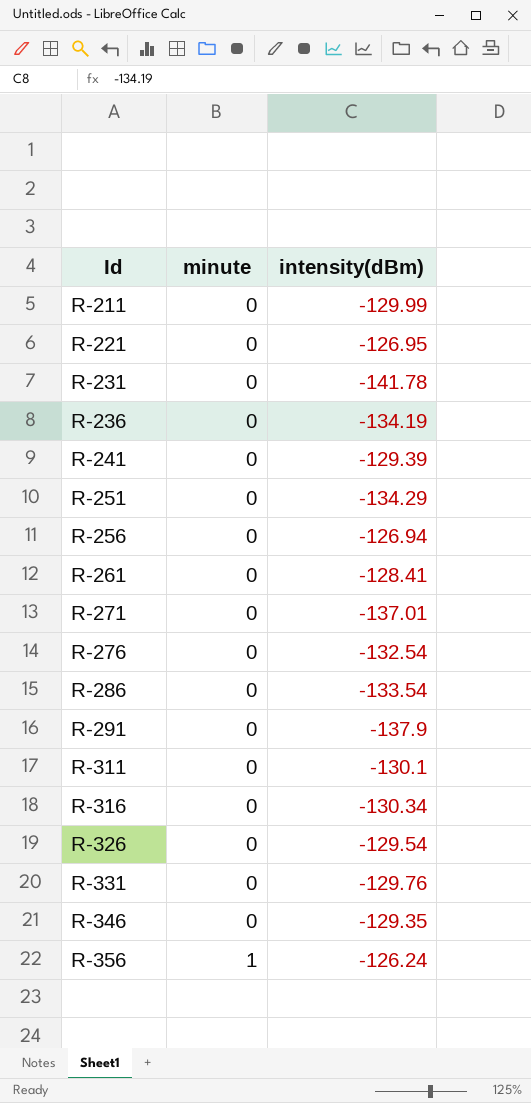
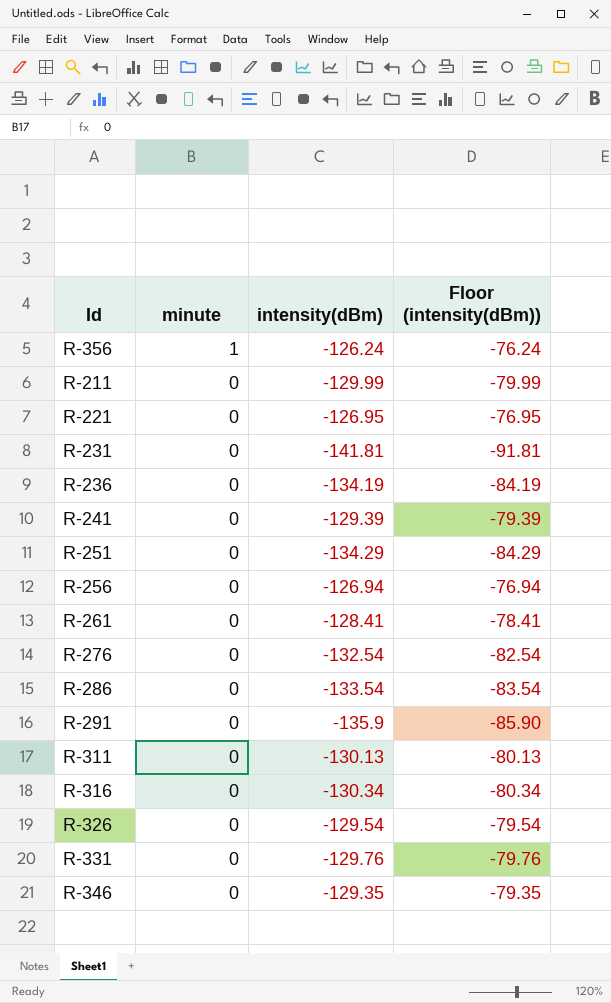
row order: Id ascending -> minute descending
column Floor (intensity(dBm)) | formula: none -> [intensity(dBm)] + 50
row R-271: 0 | -137.01 -> none
R-231 | intensity(dBm): -141.78 -> -141.81
R-291 | intensity(dBm): -137.9 -> -135.9
R-311 | intensity(dBm): -130.1 -> -130.13

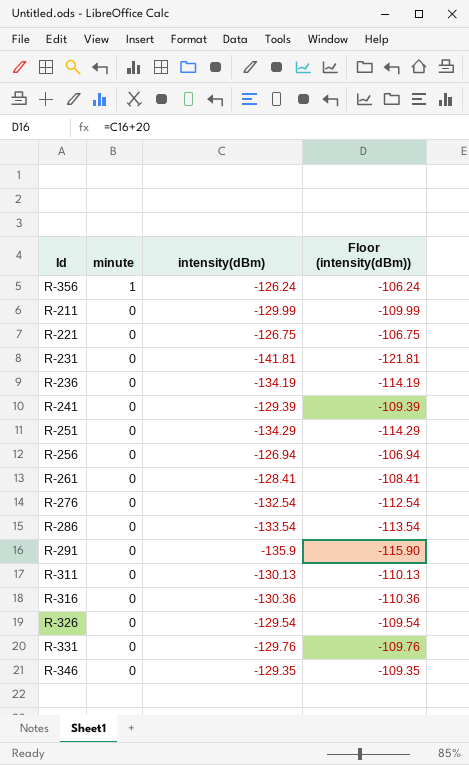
column Floor (intensity(dBm)) | formula: [intensity(dBm)] + 50 -> [intensity(dBm)] + 20
R-221 | intensity(dBm): -126.95 -> -126.75
R-316 | intensity(dBm): -130.34 -> -130.36

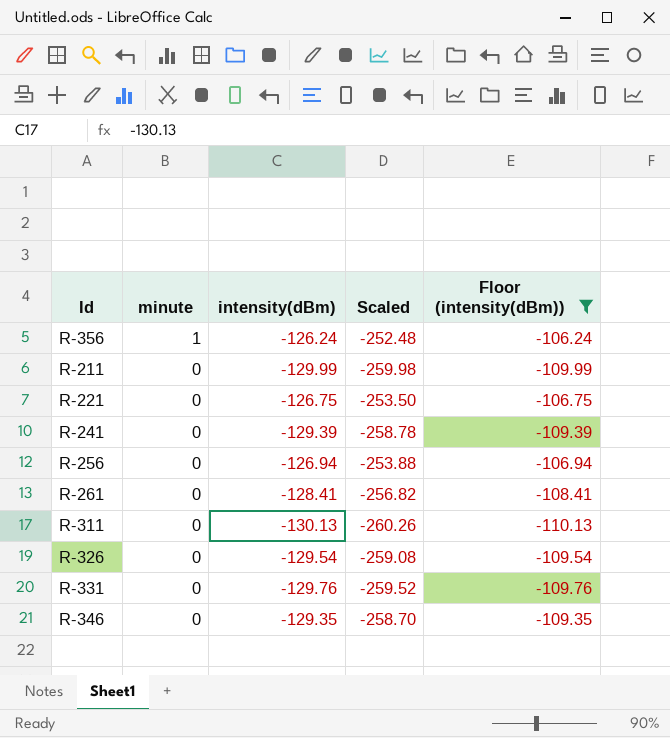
filter: none -> Floor (intensity(dBm)) >= -110.13
column Scaled | formula: none -> [intensity(dBm)] * 2

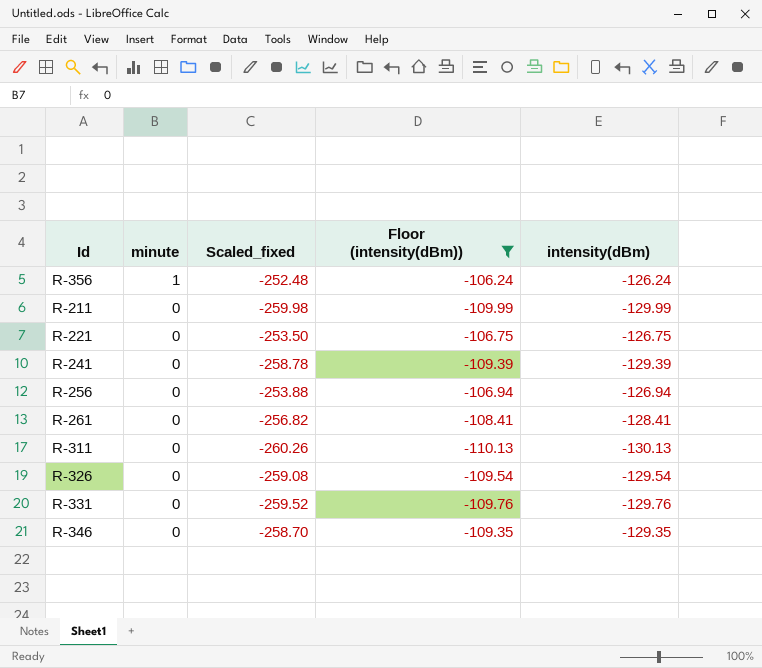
column name: Scaled -> Scaled_fixed
column intensity(dBm) | position: 3 -> 5

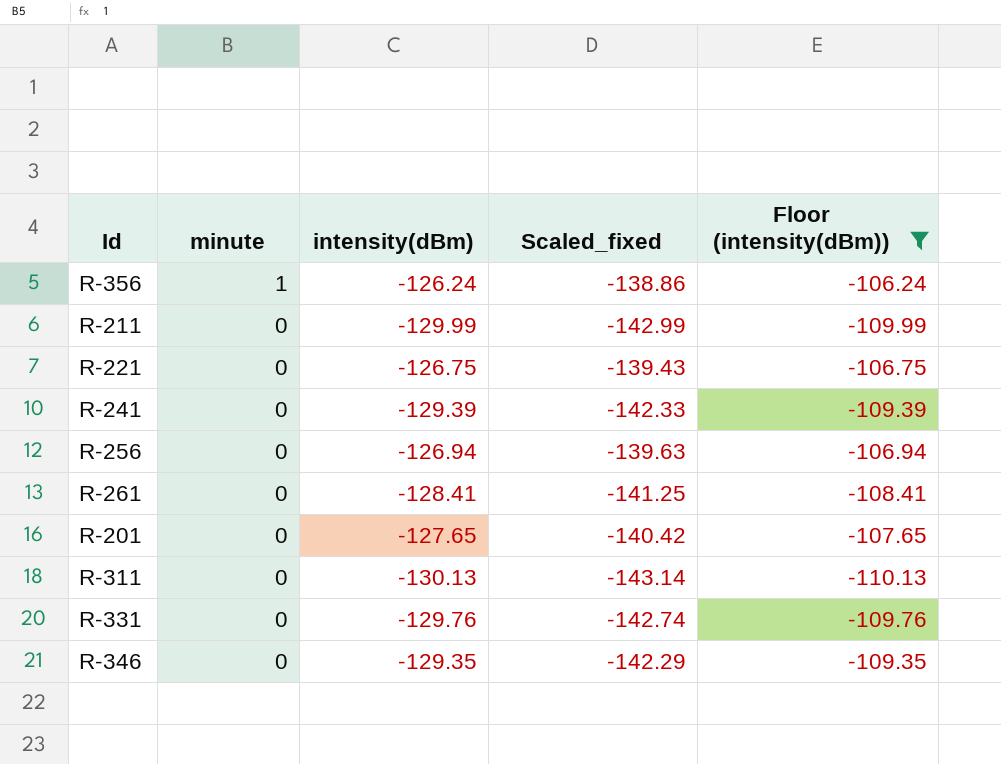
column intensity(dBm) | position: 5 -> 3
column Scaled_fixed | formula: [intensity(dBm)] * 2 -> [intensity(dBm)] * 1.1
row R-326: 0 | -259.08 | -109.54 | -129.54 -> none
row R-201: none -> 0 | -127.65 | -140.42 | -107.65

